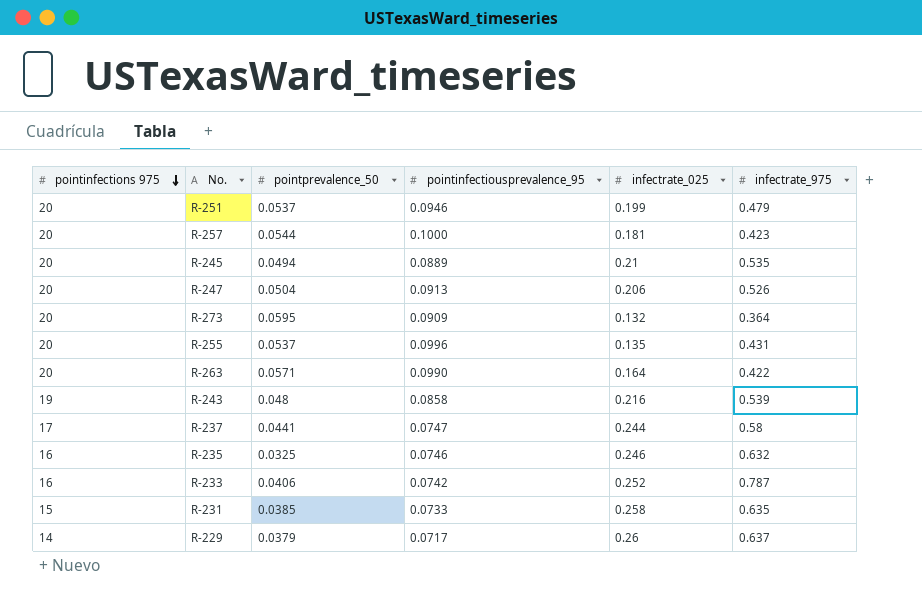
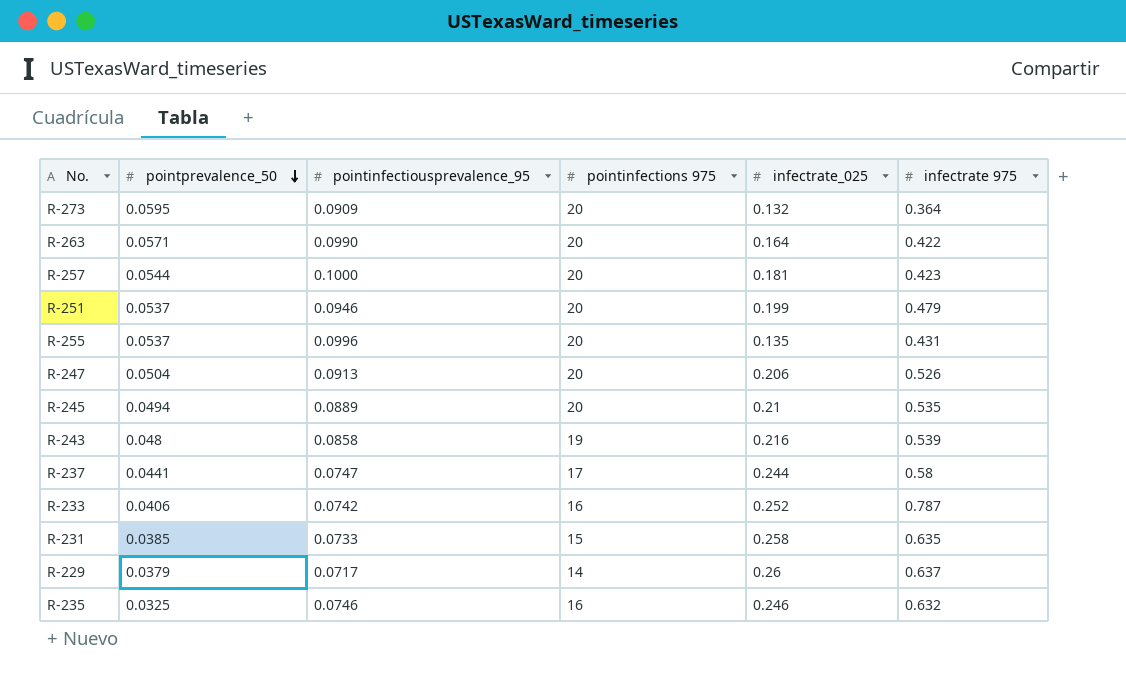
row order: pointinfections 975 descending -> pointprevalence_50 descending
column pointinfections 975 | position: 1 -> 4
column name: infectrate_975 -> infectrate 975

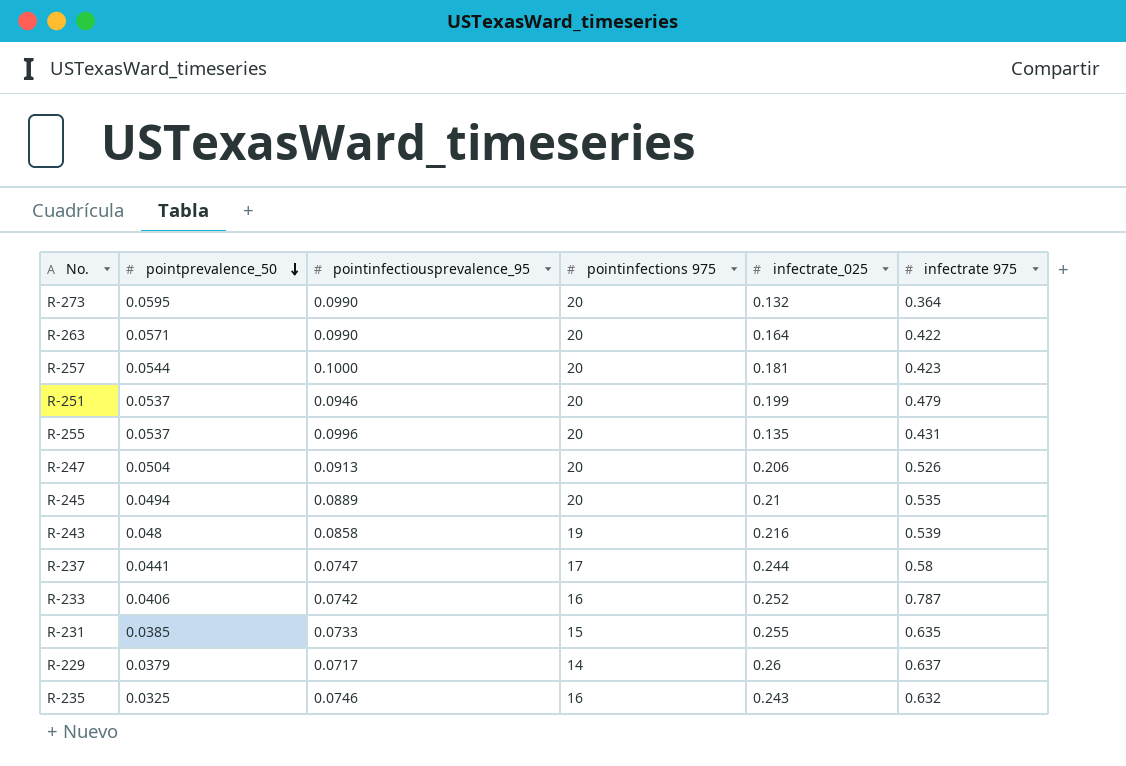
R-273 | pointinfectiousprevalence_95: 0.0909 -> 0.0990
R-231 | infectrate_025: 0.258 -> 0.255
R-235 | infectrate_025: 0.246 -> 0.243

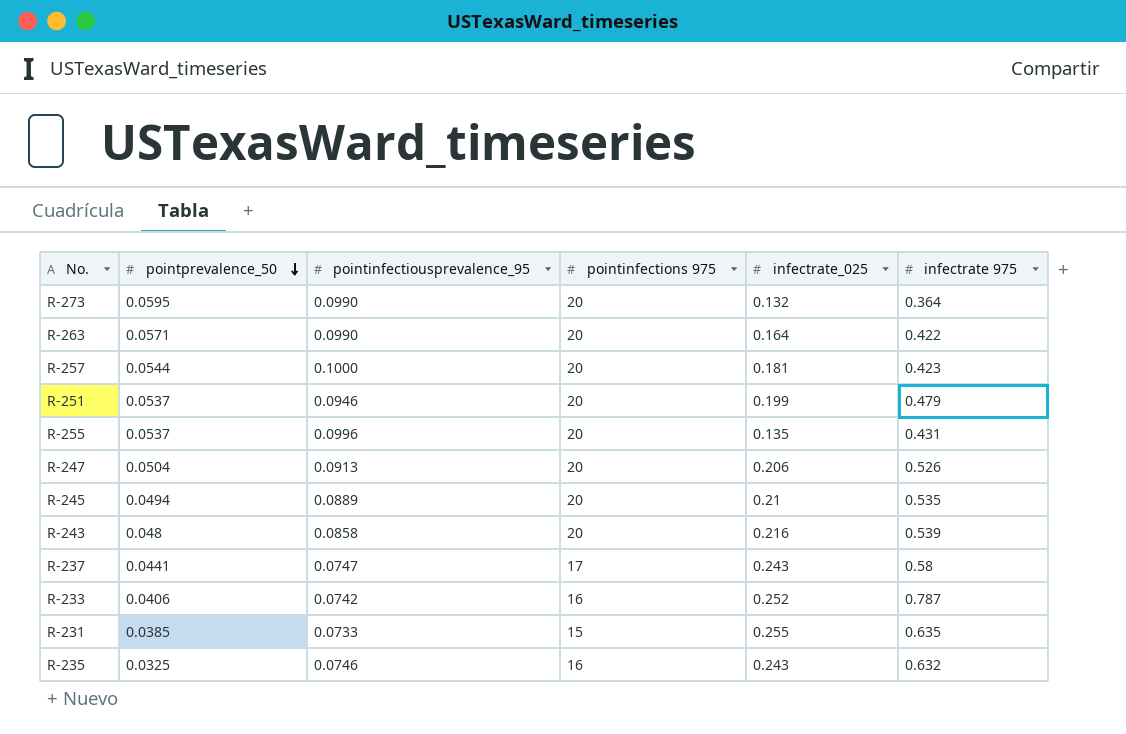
row R-229: 0.0379 | 0.0717 | 14 | 0.26 | 0.637 -> none
R-243 | pointinfections 975: 19 -> 20
R-237 | infectrate_025: 0.244 -> 0.243

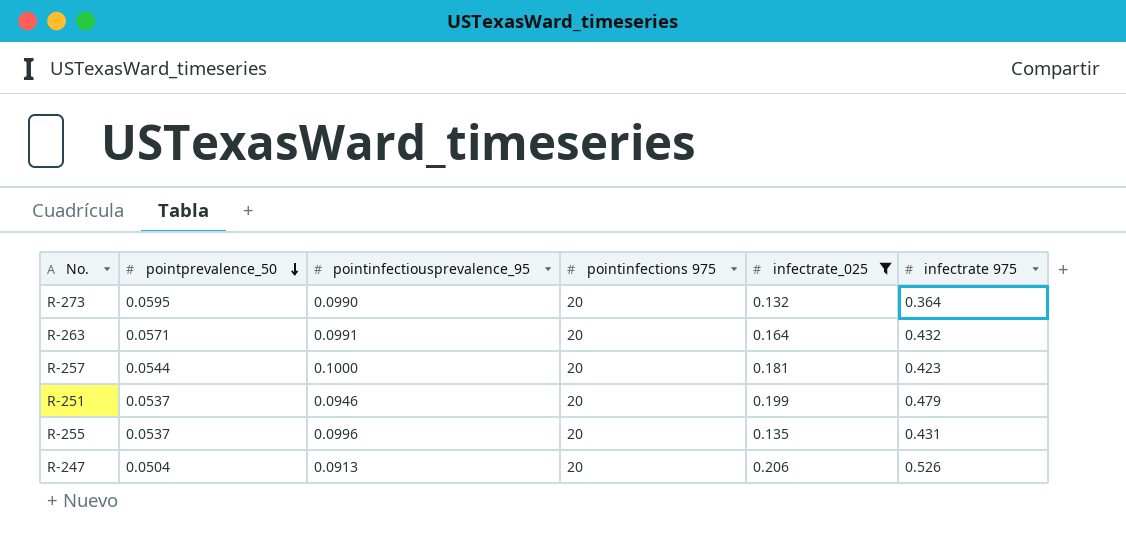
filter: none -> infectrate_025 <= 0.206
R-263 | pointinfectiousprevalence_95: 0.0990 -> 0.0991
R-263 | infectrate 975: 0.422 -> 0.432

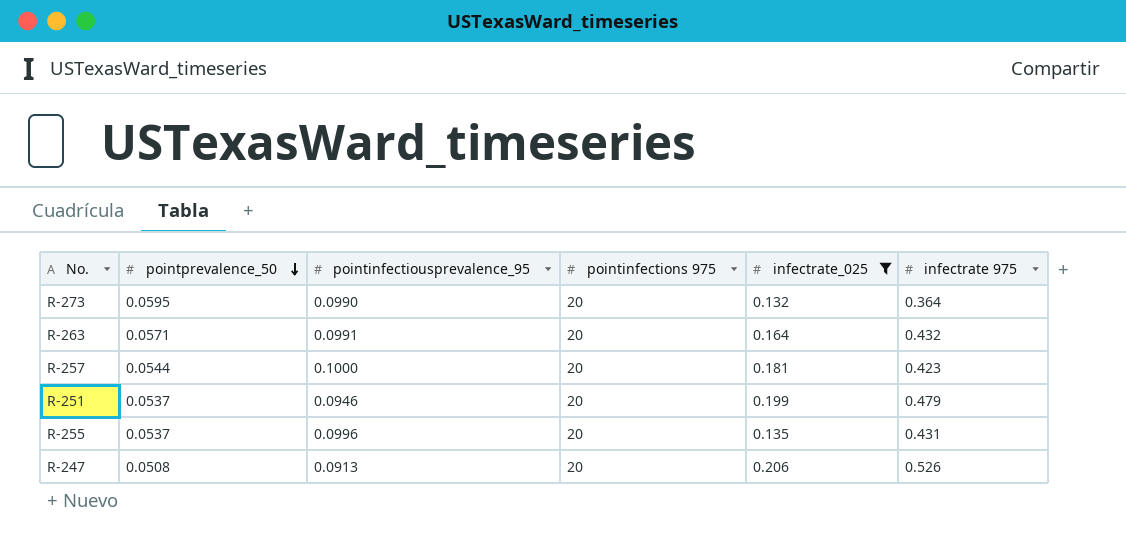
R-247 | pointprevalence_50: 0.0504 -> 0.0508

